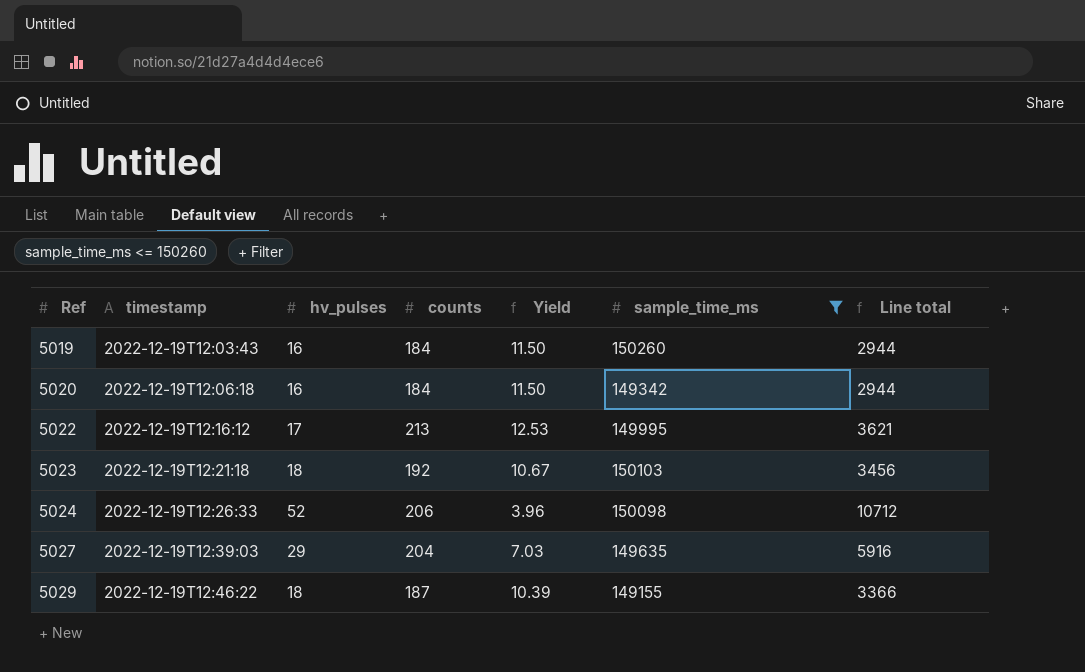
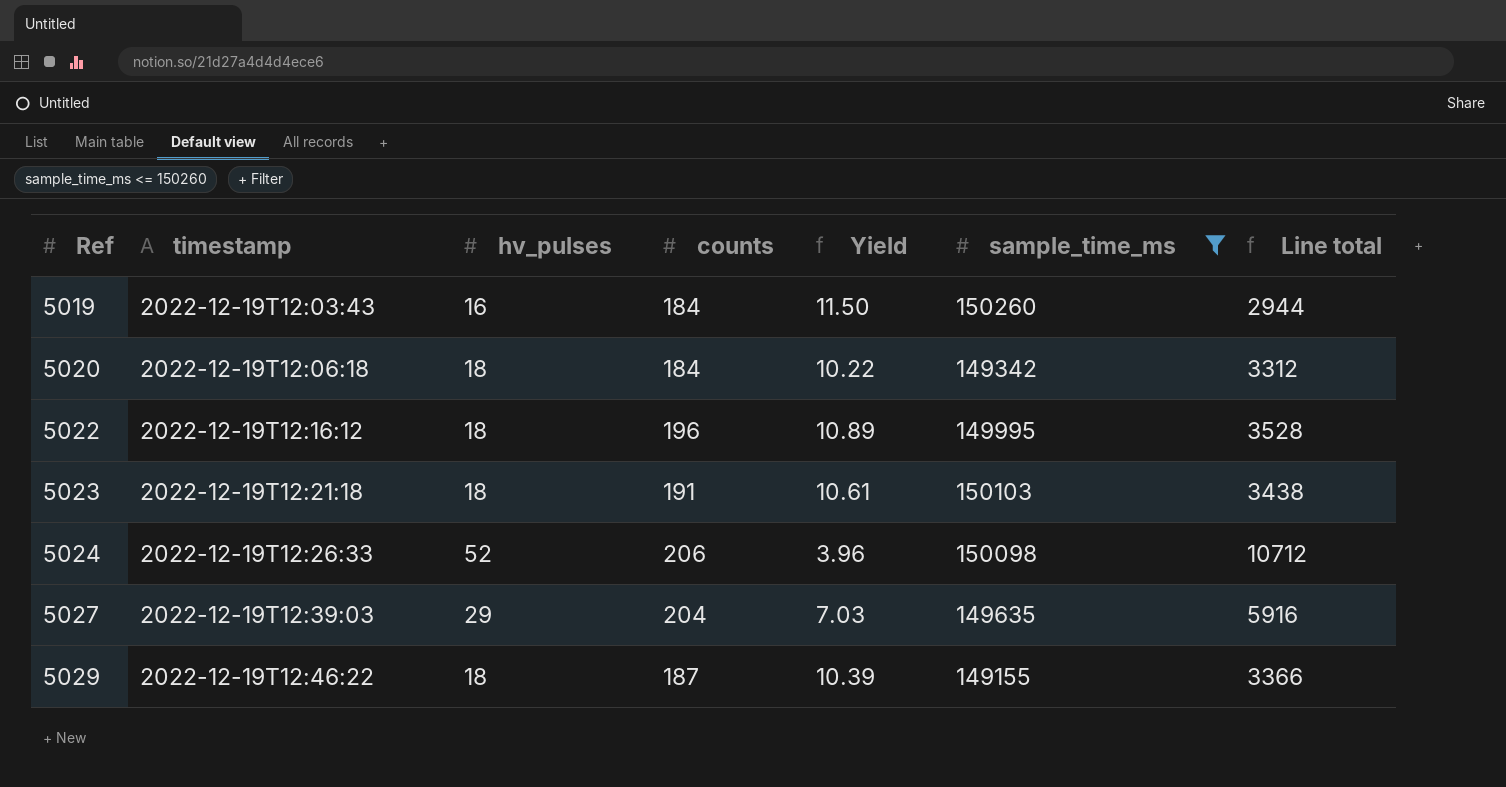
5020 | hv_pulses: 16 -> 18
5020 | Yield: 11.50 -> 10.22
5020 | Line total: 2944 -> 3312
5022 | hv_pulses: 17 -> 18
5022 | counts: 213 -> 196
5022 | Yield: 12.53 -> 10.89
5022 | Line total: 3621 -> 3528
5023 | counts: 192 -> 191
5023 | Yield: 10.67 -> 10.61
5023 | Line total: 3456 -> 3438

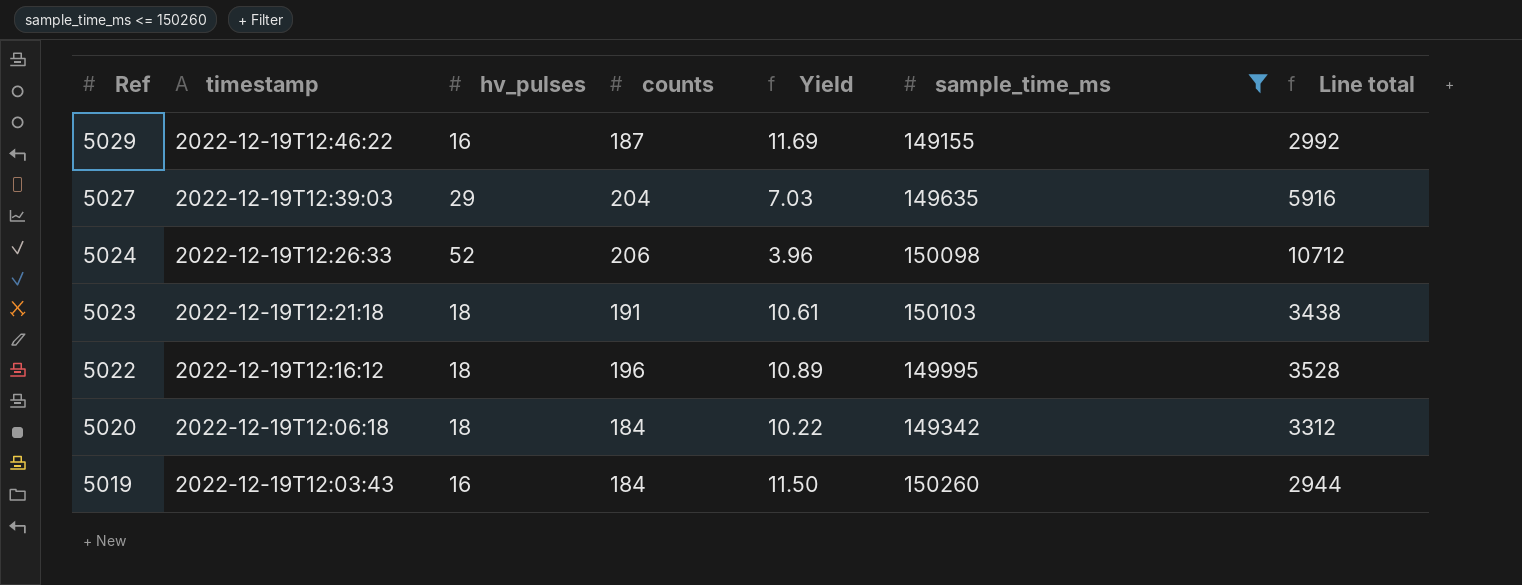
row order: Ref ascending -> Ref descending
5029 | hv_pulses: 18 -> 16
5029 | Yield: 10.39 -> 11.69
5029 | Line total: 3366 -> 2992

